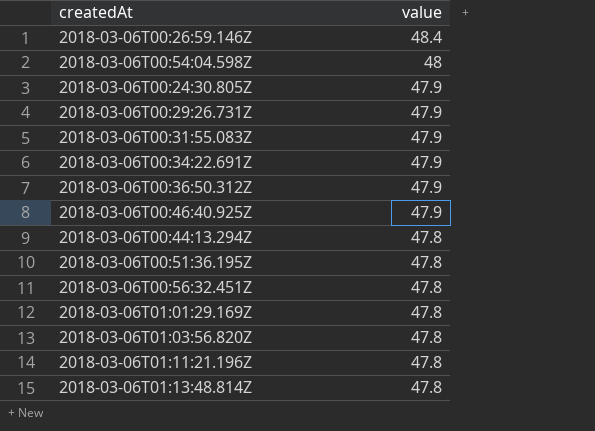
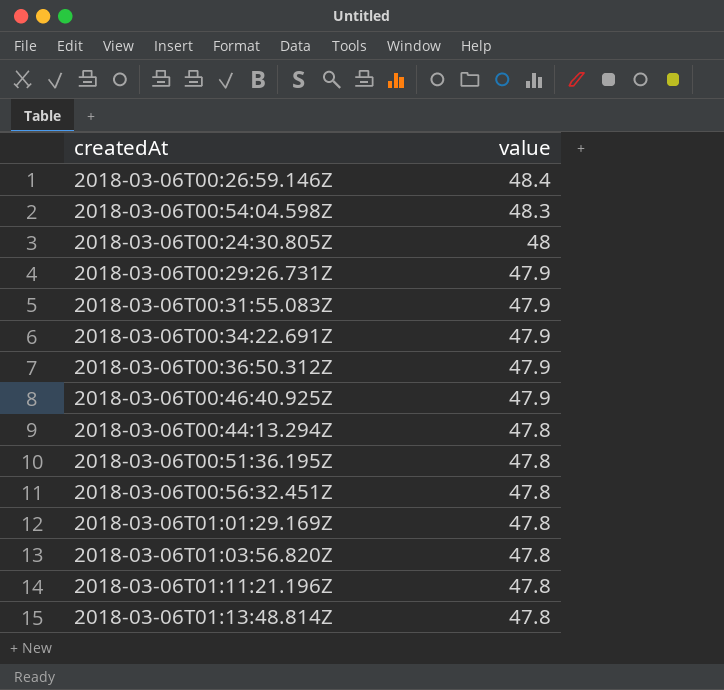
2018-03-06T00:54:04.598Z | value: 48 -> 48.3
2018-03-06T00:24:30.805Z | value: 47.9 -> 48

